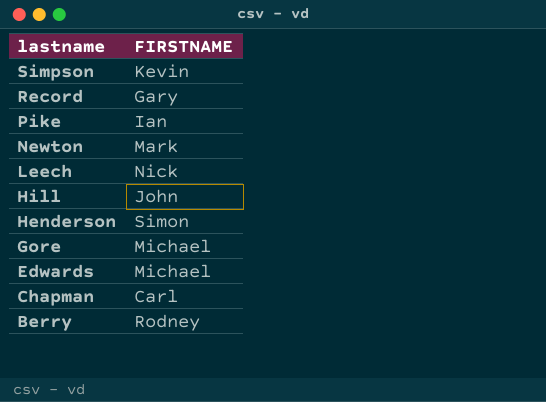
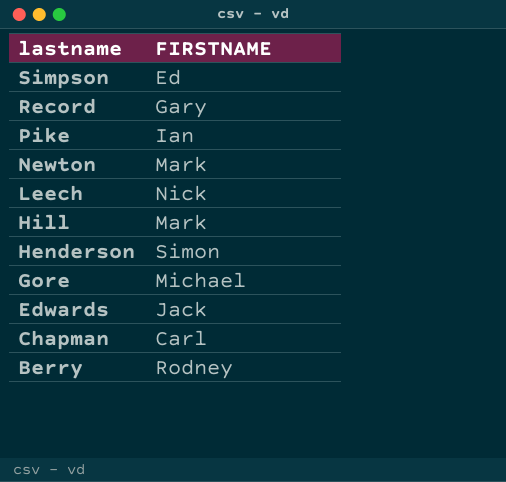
Simpson | FIRSTNAME: Kevin -> Ed
Hill | FIRSTNAME: John -> Mark
Edwards | FIRSTNAME: Michael -> Jack

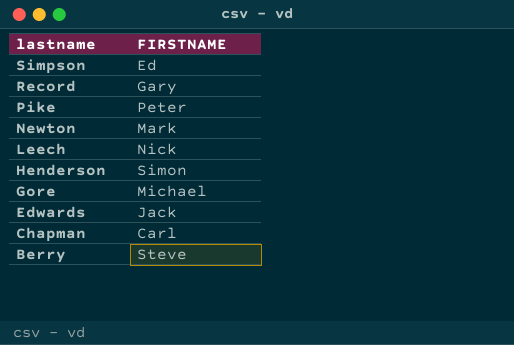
row Hill: Mark -> none
Pike | FIRSTNAME: Ian -> Peter
Berry | FIRSTNAME: Rodney -> Steve

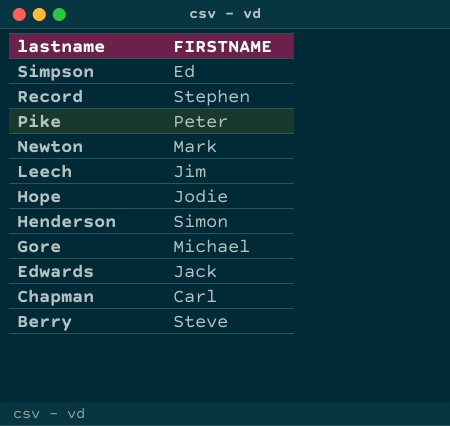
Record | FIRSTNAME: Gary -> Stephen
Leech | FIRSTNAME: Nick -> Jim
row Hope: none -> Jodie

